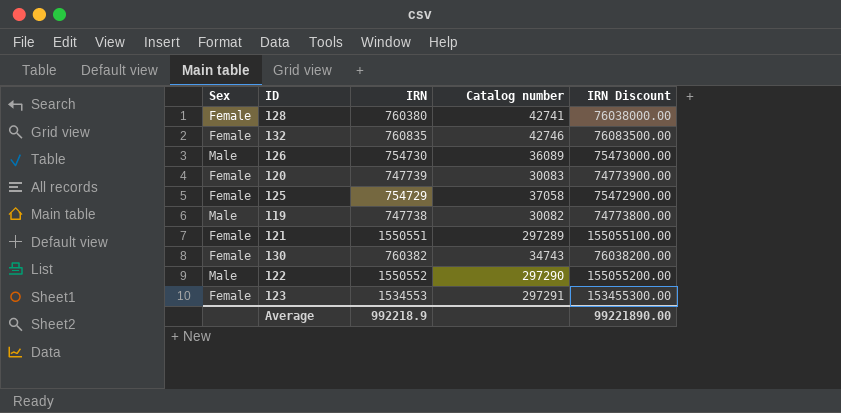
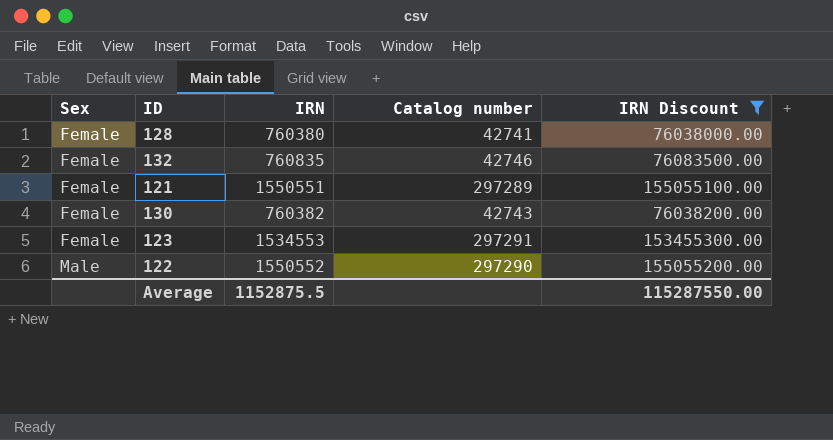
filter: none -> IRN Discount >= 76038000.00
row order: none -> Sex ascending
130 | Catalog number: 34743 -> 42743
Average | IRN: 992218.9 -> 1152875.5
Average | IRN Discount: 99221890.00 -> 115287550.00

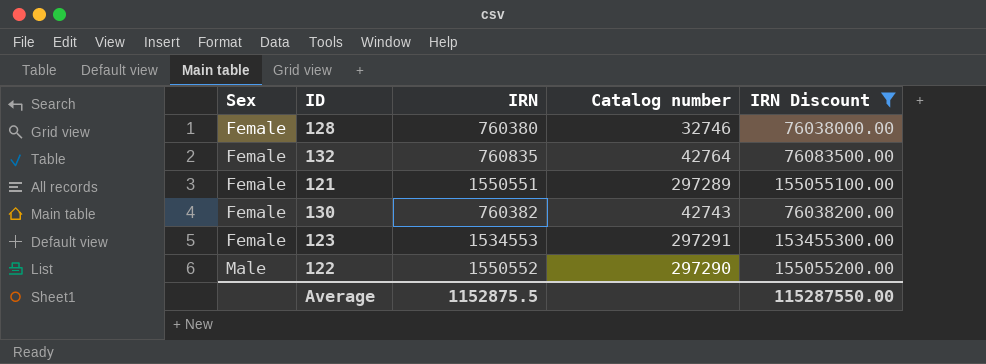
128 | Catalog number: 42741 -> 32746
132 | Catalog number: 42746 -> 42764

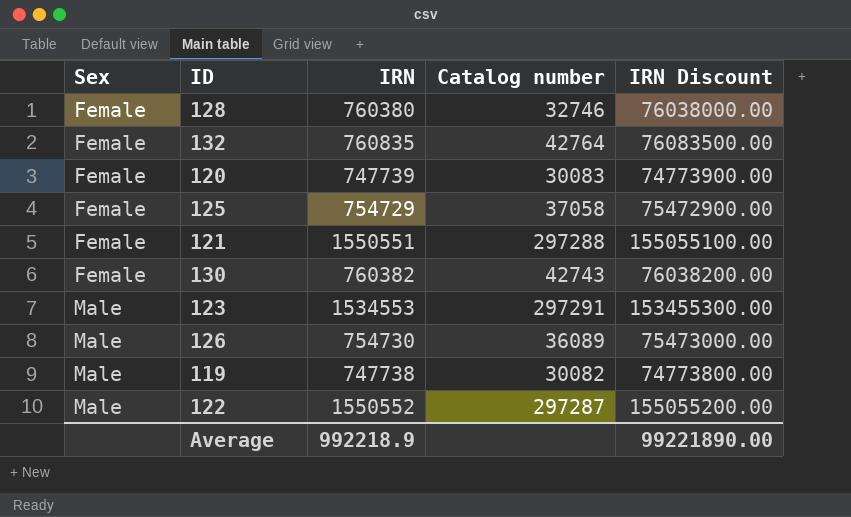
filter: IRN Discount >= 76038000.00 -> none
121 | Catalog number: 297289 -> 297288
123 | Sex: Female -> Male
122 | Catalog number: 297290 -> 297287
Average | IRN: 1152875.5 -> 992218.9
Average | IRN Discount: 115287550.00 -> 99221890.00

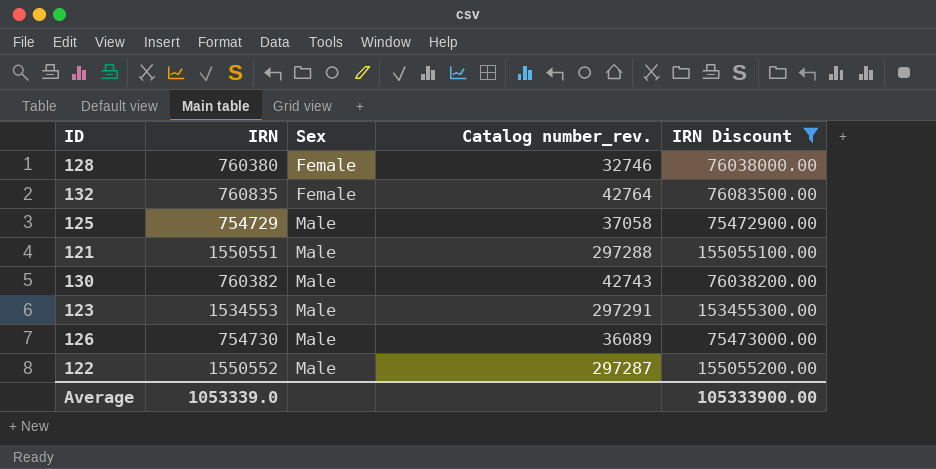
filter: none -> IRN Discount >= 75472900.00
column Sex | position: 1 -> 3
column name: Catalog number -> Catalog number_rev.
125 | Sex: Female -> Male
121 | Sex: Female -> Male
130 | Sex: Female -> Male
Average | IRN: 992218.9 -> 1053339.0
Average | IRN Discount: 99221890.00 -> 105333900.00

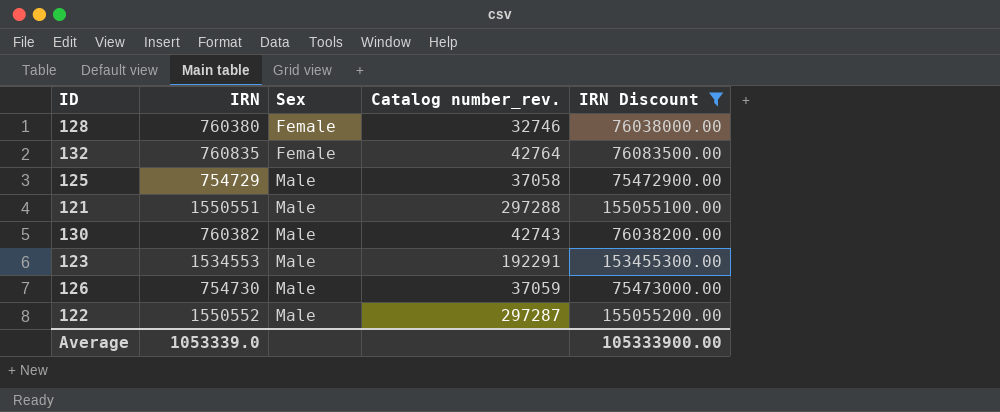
123 | Catalog number_rev.: 297291 -> 192291
126 | Catalog number_rev.: 36089 -> 37059

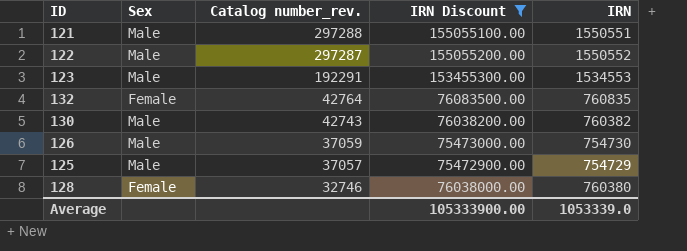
row order: Sex ascending -> Catalog number_rev. descending
column IRN | position: 2 -> 5
125 | Catalog number_rev.: 37058 -> 37057

